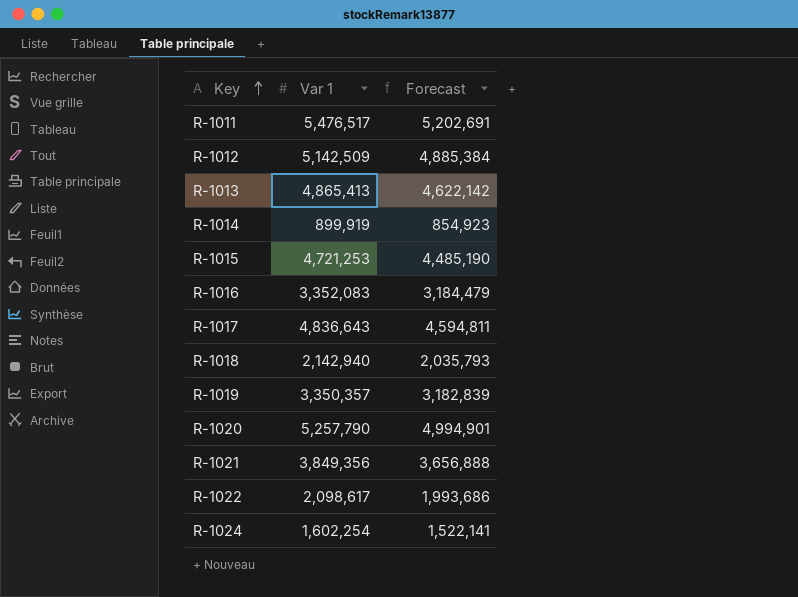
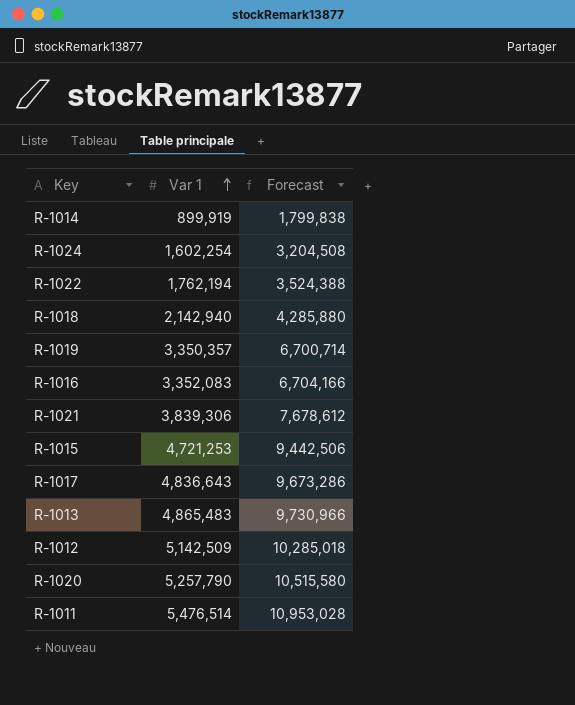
row order: Key ascending -> Var 1 ascending
column Forecast | formula: [Var 1] * 0.95 -> [Var 1] * 2
R-1022 | Var 1: 2,098,617 -> 1,762,194
R-1021 | Var 1: 3,849,356 -> 3,839,306
R-1013 | Var 1: 4,865,413 -> 4,865,483
R-1011 | Var 1: 5,476,517 -> 5,476,514

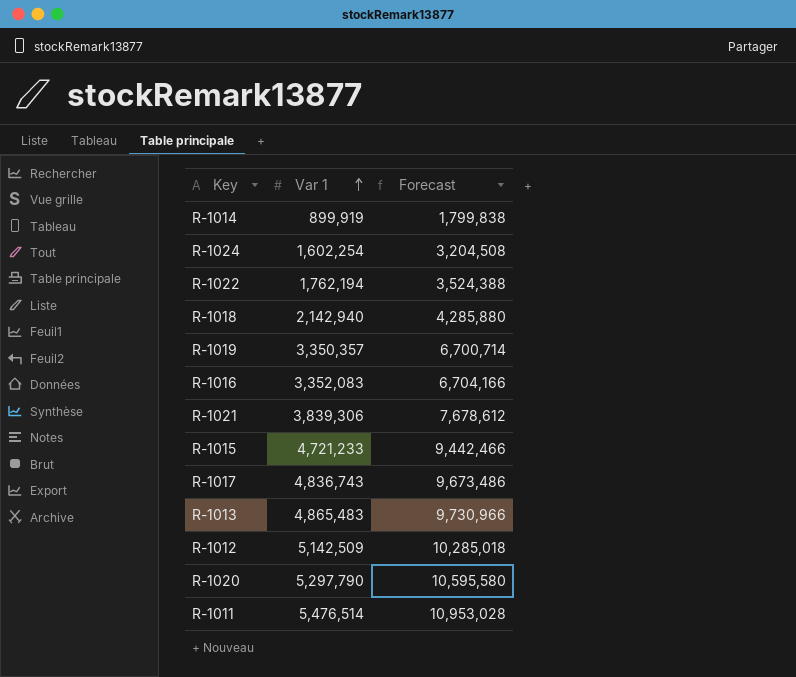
R-1015 | Var 1: 4,721,253 -> 4,721,233
R-1015 | Forecast: 9,442,506 -> 9,442,466
R-1017 | Var 1: 4,836,643 -> 4,836,743
R-1017 | Forecast: 9,673,286 -> 9,673,486
R-1020 | Var 1: 5,257,790 -> 5,297,790
R-1020 | Forecast: 10,515,580 -> 10,595,580

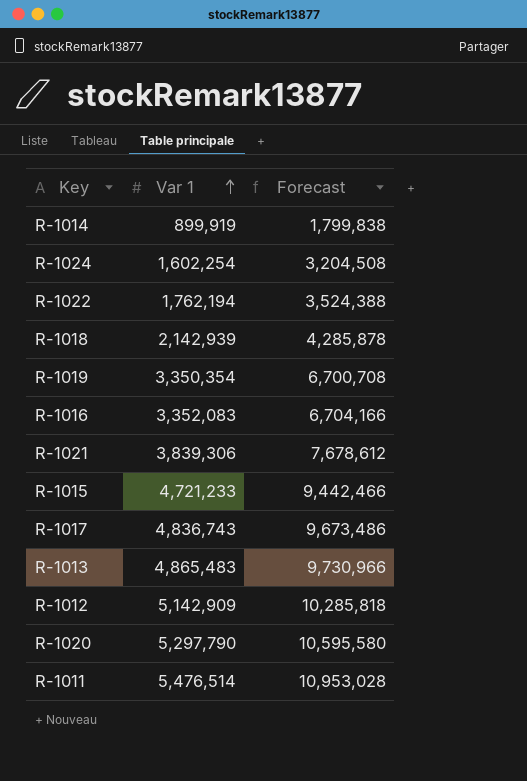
R-1018 | Var 1: 2,142,940 -> 2,142,939
R-1018 | Forecast: 4,285,880 -> 4,285,878
R-1019 | Var 1: 3,350,357 -> 3,350,354
R-1019 | Forecast: 6,700,714 -> 6,700,708
R-1012 | Var 1: 5,142,509 -> 5,142,909
R-1012 | Forecast: 10,285,018 -> 10,285,818

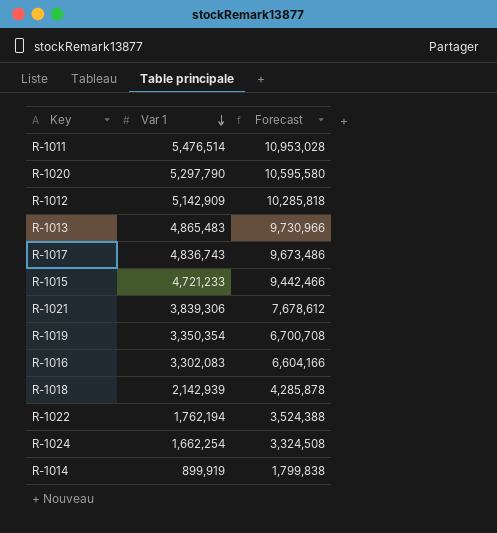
row order: Var 1 ascending -> Var 1 descending
R-1016 | Var 1: 3,352,083 -> 3,302,083
R-1016 | Forecast: 6,704,166 -> 6,604,166
R-1024 | Var 1: 1,602,254 -> 1,662,254
R-1024 | Forecast: 3,204,508 -> 3,324,508

